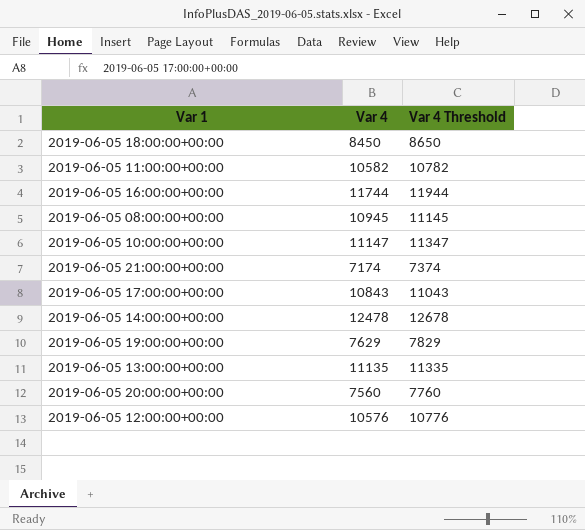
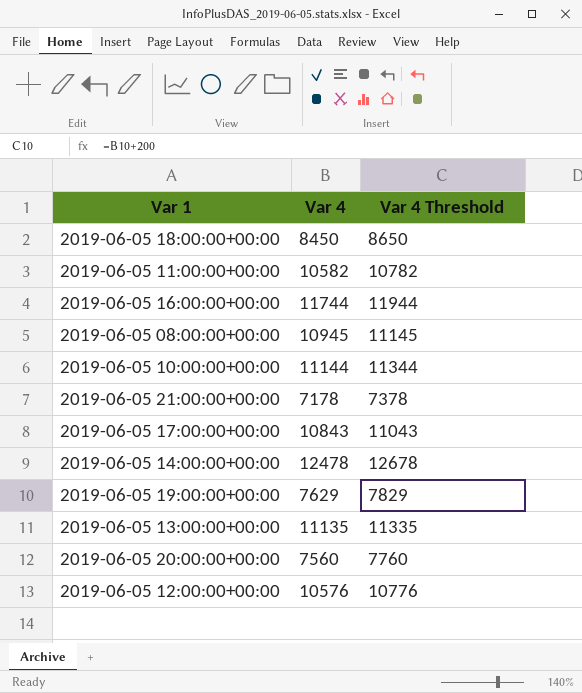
2019-06-05 10:00:00+00:00 | Var 4: 11147 -> 11144
2019-06-05 10:00:00+00:00 | Var 4 Threshold: 11347 -> 11344
2019-06-05 21:00:00+00:00 | Var 4: 7174 -> 7178
2019-06-05 21:00:00+00:00 | Var 4 Threshold: 7374 -> 7378

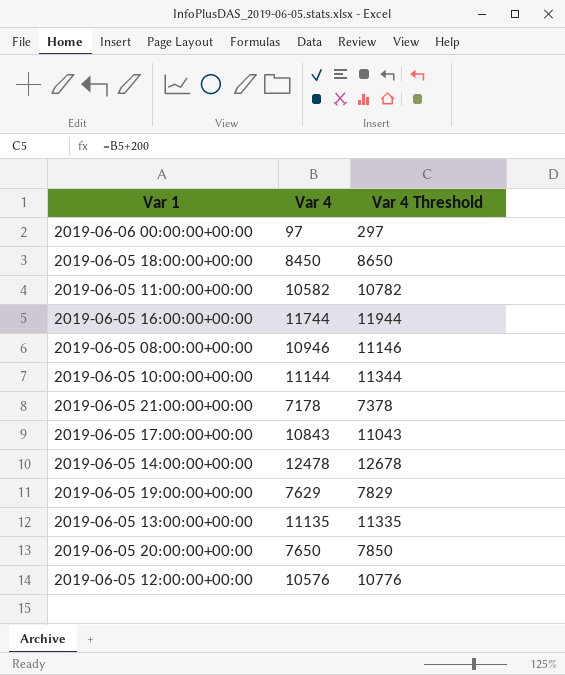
row 2019-06-06 00:00:00+00:00: none -> 97 | 297
2019-06-05 08:00:00+00:00 | Var 4: 10945 -> 10946
2019-06-05 08:00:00+00:00 | Var 4 Threshold: 11145 -> 11146
2019-06-05 20:00:00+00:00 | Var 4: 7560 -> 7650
2019-06-05 20:00:00+00:00 | Var 4 Threshold: 7760 -> 7850

